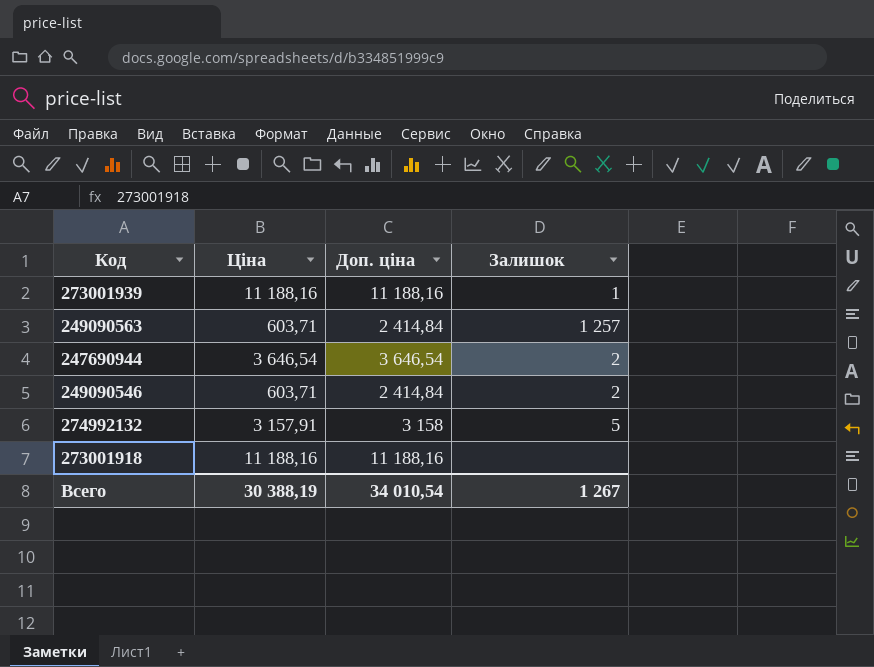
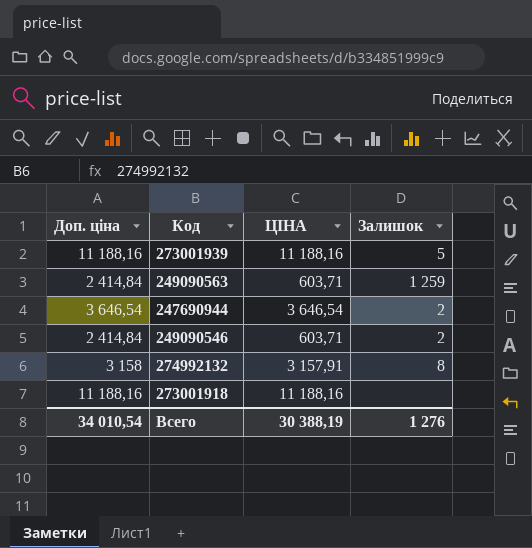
column Доп. ціна | position: 3 -> 1
column name: Ціна -> ЦІНА
273001939 | Залишок: 1 -> 5
249090563 | Залишок: 1 257 -> 1 259
274992132 | Залишок: 5 -> 8
Всего | Залишок: 1 267 -> 1 276

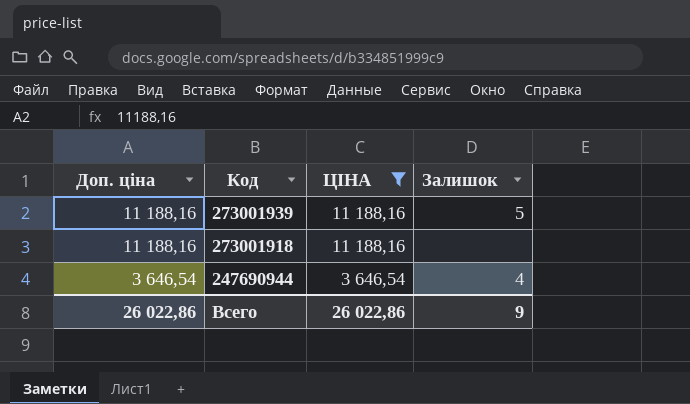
filter: none -> ЦІНА >= 3 646,54
row order: none -> Доп. ціна descending
247690944 | Залишок: 2 -> 4
Всего | Доп. ціна: 34 010,54 -> 26 022,86
Всего | ЦІНА: 30 388,19 -> 26 022,86
Всего | Залишок: 1 276 -> 9

